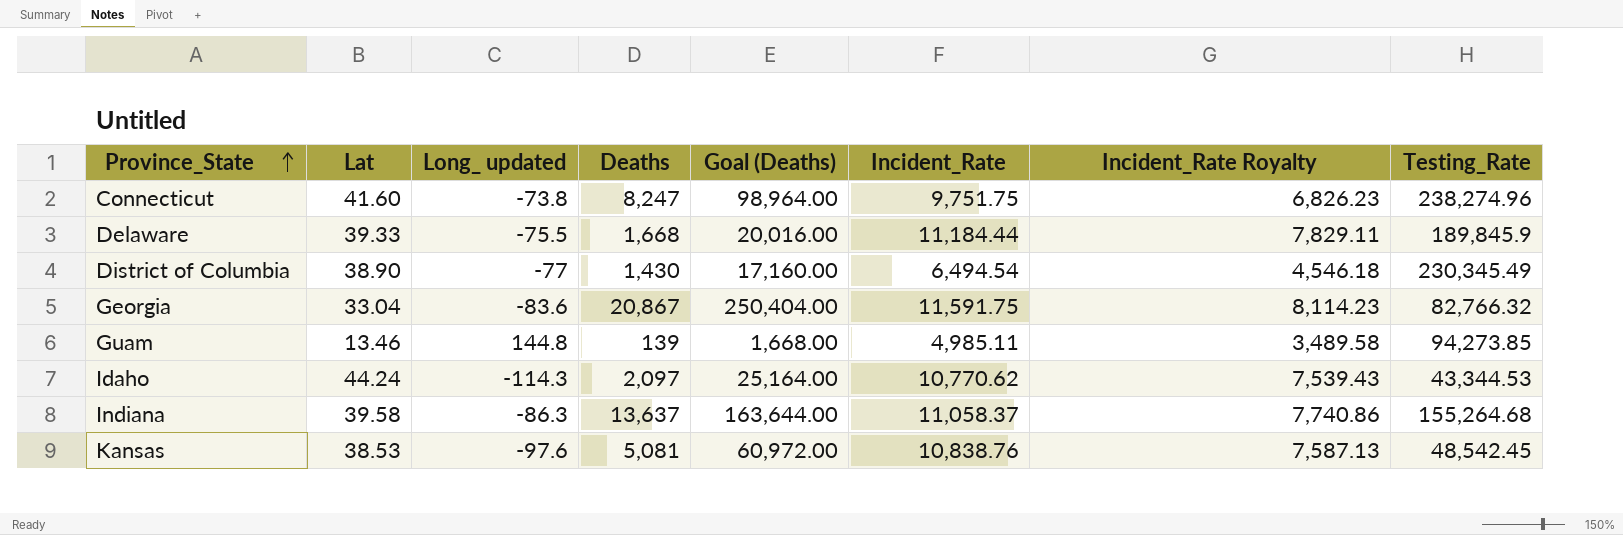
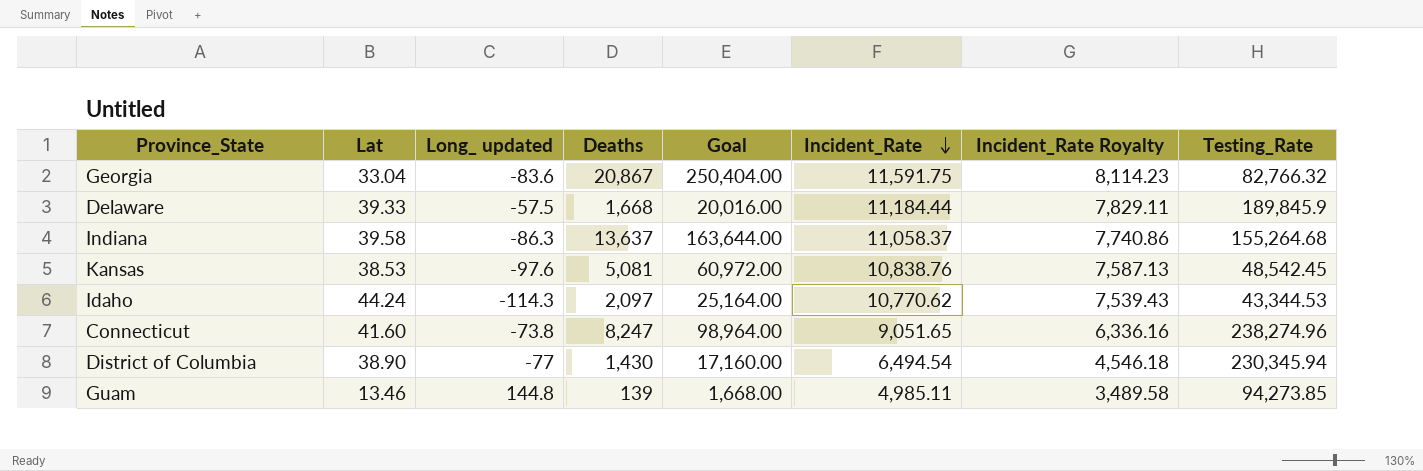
row order: Province_State ascending -> Incident_Rate descending
column name: Goal (Deaths) -> Goal
Delaware | Long_ updated: -75.5 -> -57.5
Connecticut | Incident_Rate: 9,751.75 -> 9,051.65
Connecticut | Incident_Rate Royalty: 6,826.23 -> 6,336.16
District of Columbia | Testing_Rate: 230,345.49 -> 230,345.94

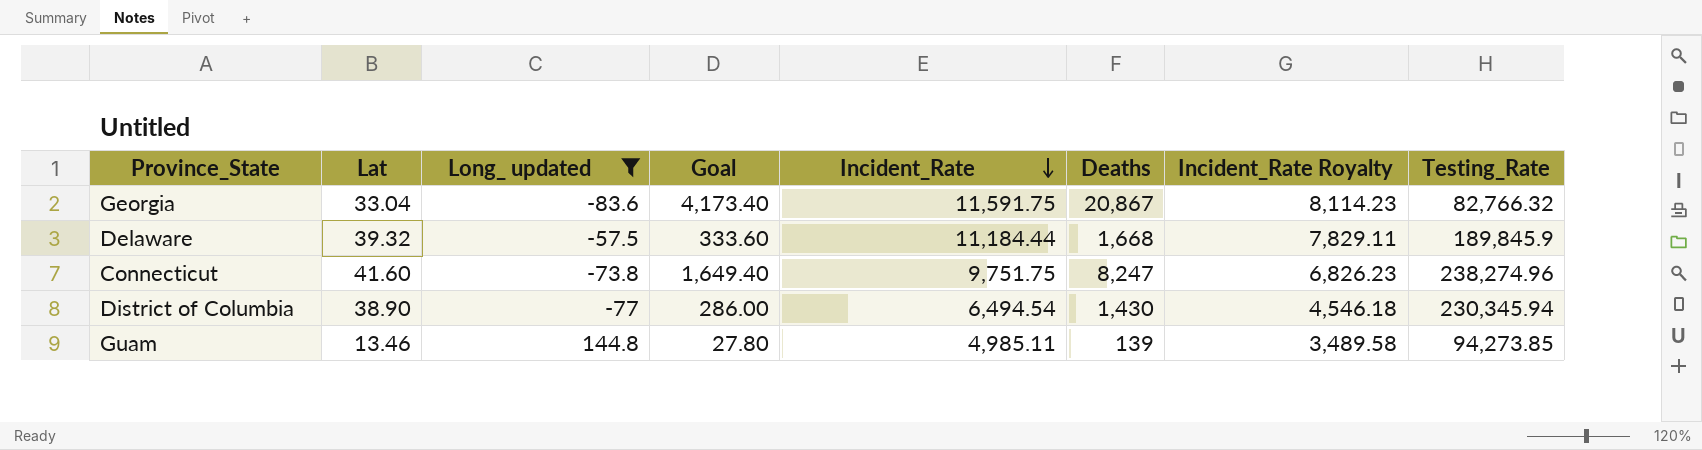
filter: none -> Long_ updated >= -83.6
column Goal | formula: [Deaths] * 12 -> [Deaths] * 0.2
column Deaths | position: 4 -> 6
Delaware | Lat: 39.33 -> 39.32
Connecticut | Incident_Rate: 9,051.65 -> 9,751.75
Connecticut | Incident_Rate Royalty: 6,336.16 -> 6,826.23

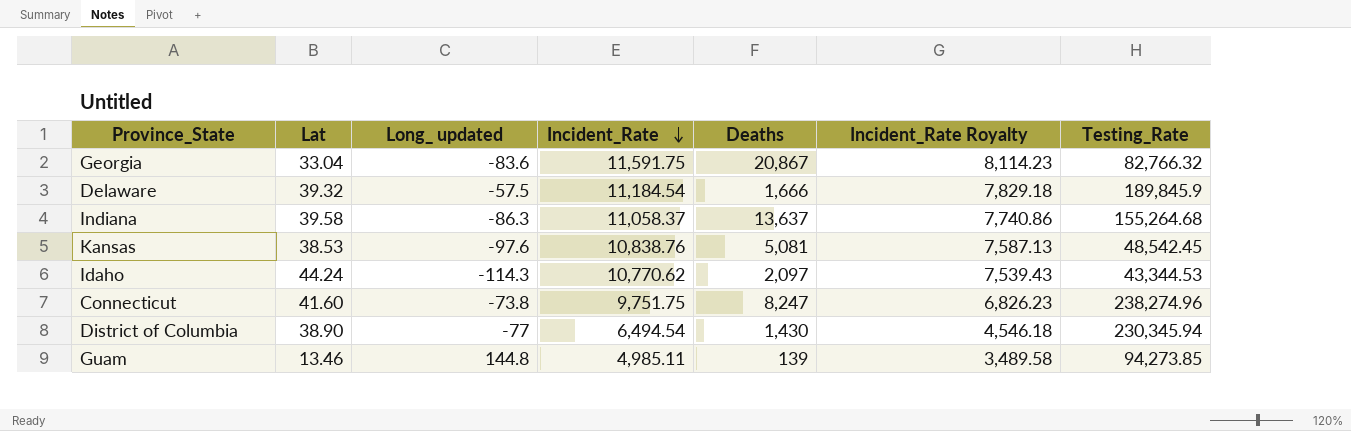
filter: Long_ updated >= -83.6 -> none
column Goal | formula: [Deaths] * 0.2 -> none
Delaware | Incident_Rate: 11,184.44 -> 11,184.54
Delaware | Deaths: 1,668 -> 1,666
Delaware | Incident_Rate Royalty: 7,829.11 -> 7,829.18

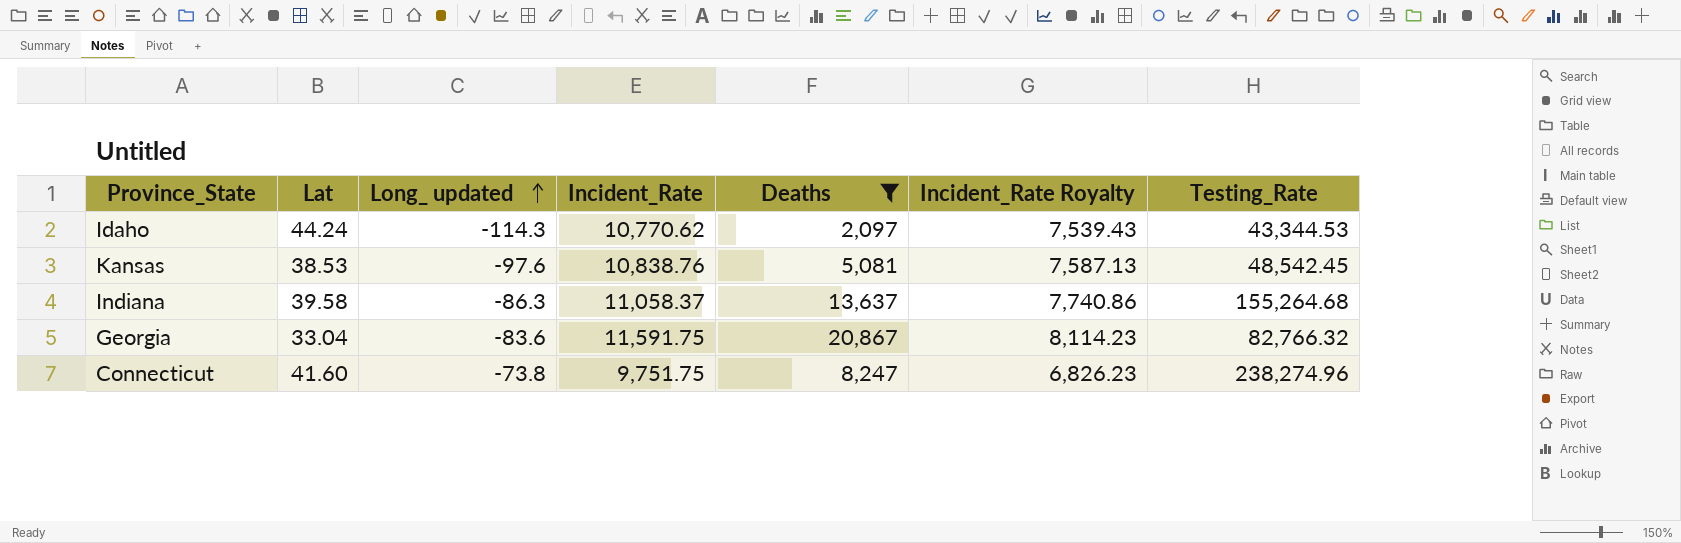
filter: none -> Deaths >= 2,097
row order: Incident_Rate descending -> Long_ updated ascending

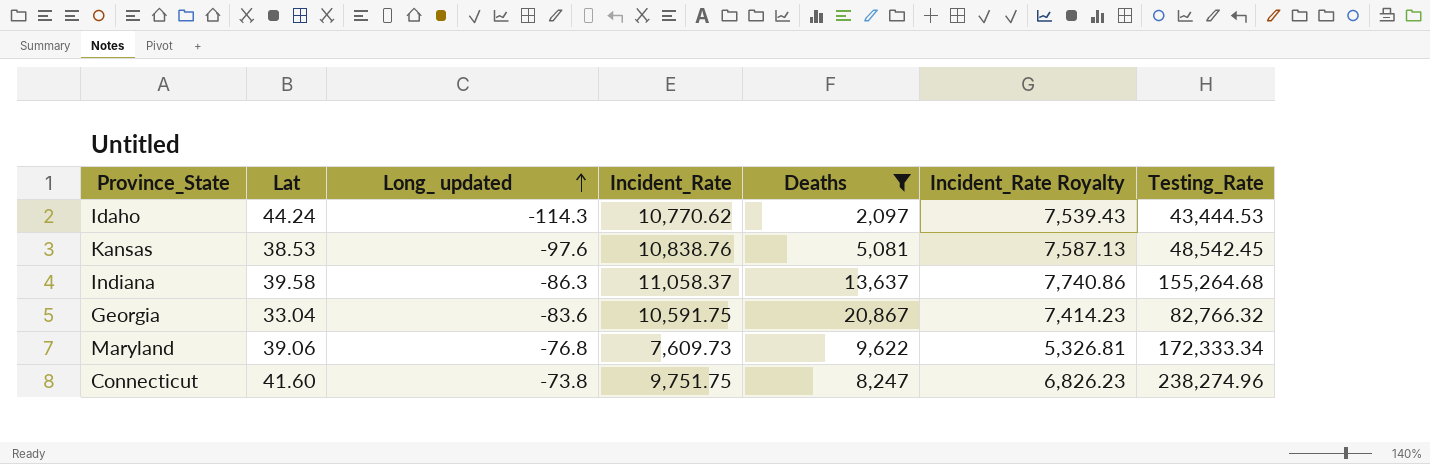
Idaho | Testing_Rate: 43,344.53 -> 43,444.53
Georgia | Incident_Rate: 11,591.75 -> 10,591.75
Georgia | Incident_Rate Royalty: 8,114.23 -> 7,414.23
row Maryland: none -> 39.06 | -76.8 | 7,609.73 | 9,622 | 5,326.81 | 172,333.34

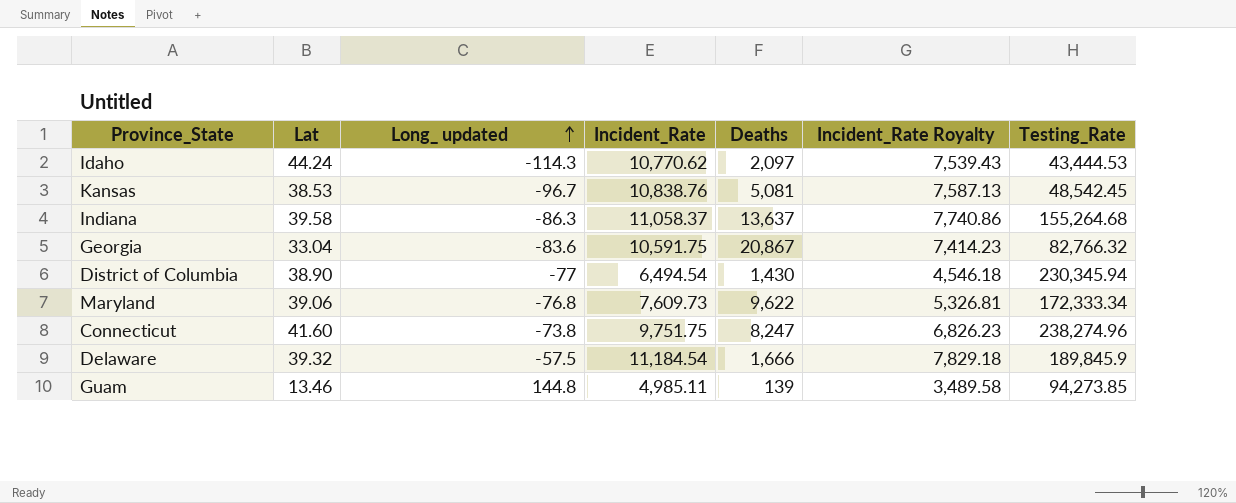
filter: Deaths >= 2,097 -> none
Kansas | Long_ updated: -97.6 -> -96.7

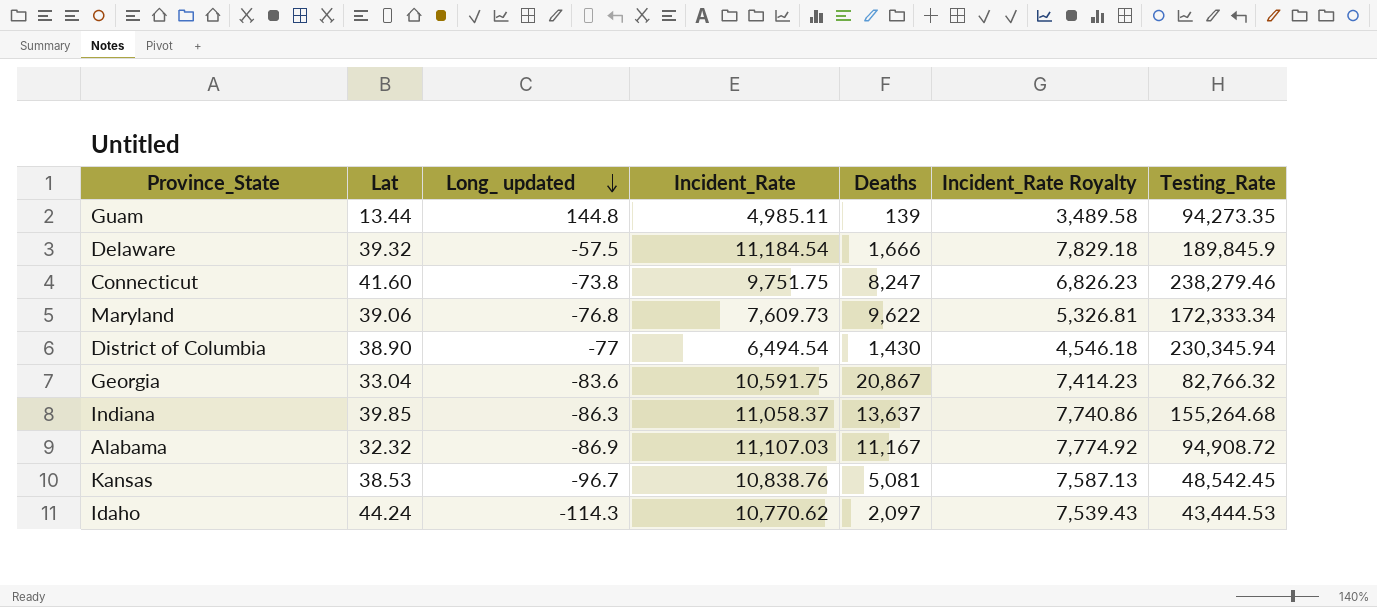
row order: Long_ updated ascending -> Long_ updated descending
Guam | Lat: 13.46 -> 13.44
Guam | Testing_Rate: 94,273.85 -> 94,273.35
Connecticut | Testing_Rate: 238,274.96 -> 238,279.46
Indiana | Lat: 39.58 -> 39.85
row Alabama: none -> 32.32 | -86.9 | 11,107.03 | 11,167 | 7,774.92 | 94,908.72

